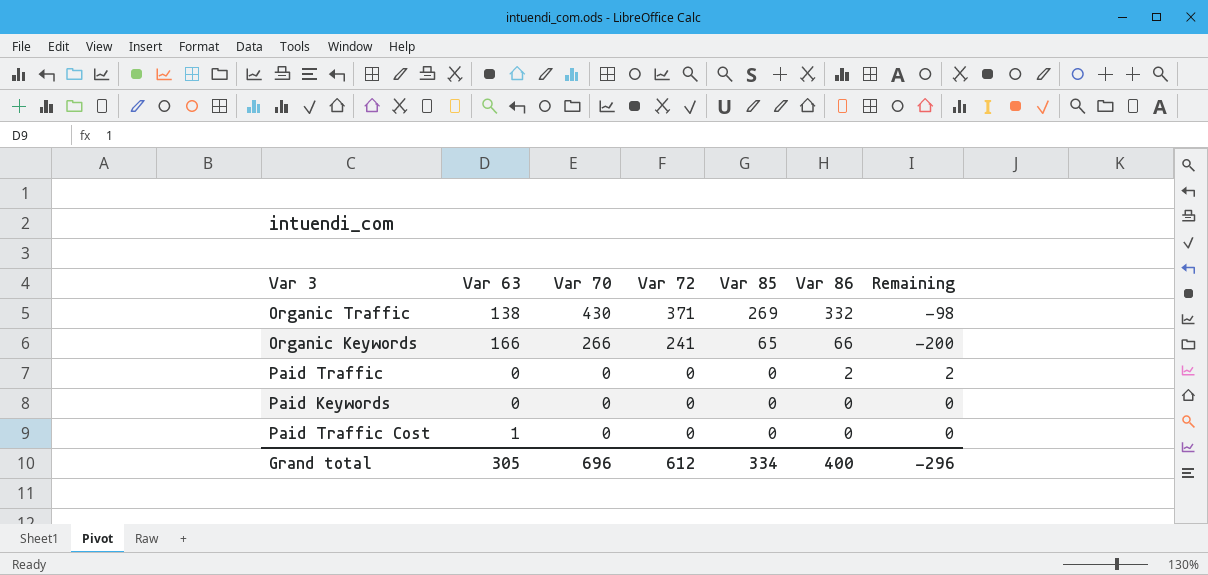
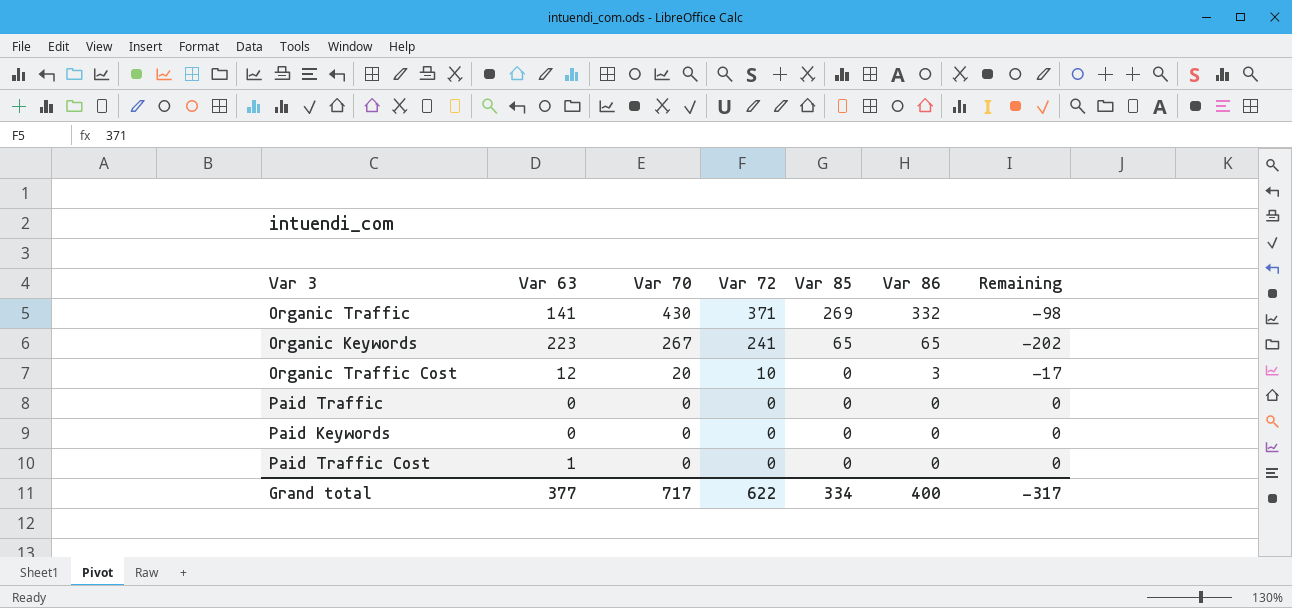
Organic Traffic | Var 63: 138 -> 141
Organic Keywords | Var 63: 166 -> 223
Organic Keywords | Var 70: 266 -> 267
Organic Keywords | Var 86: 66 -> 65
Organic Keywords | Remaining: -200 -> -202
row Organic Traffic Cost: none -> 12 | 20 | 10 | 0 | 3 | -17
Paid Traffic | Var 86: 2 -> 0
Paid Traffic | Remaining: 2 -> 0
Grand total | Var 63: 305 -> 377
Grand total | Var 70: 696 -> 717
Grand total | Var 72: 612 -> 622
Grand total | Remaining: -296 -> -317

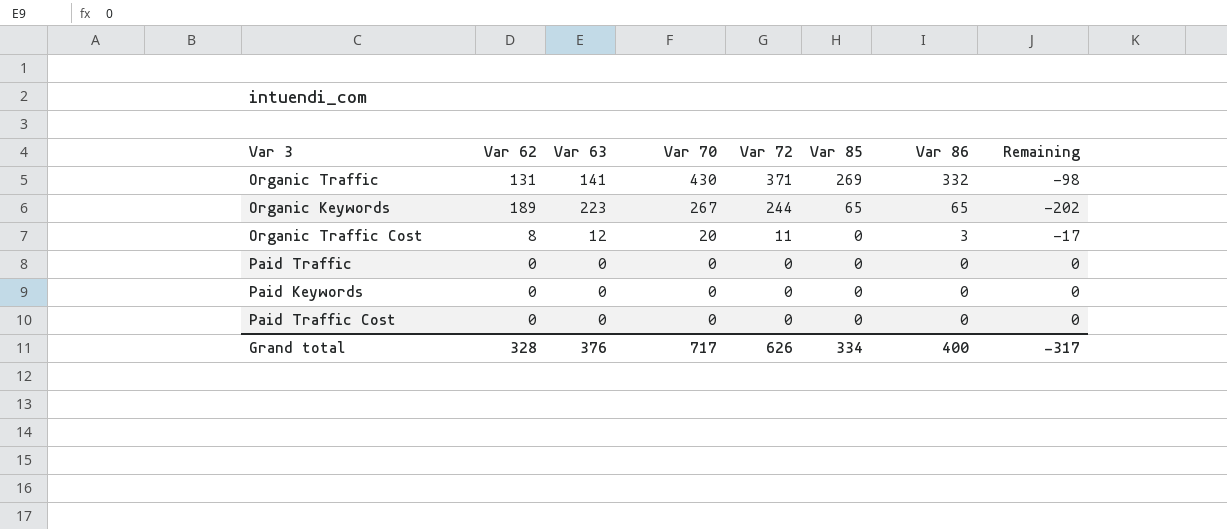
column Var 62 | position: none -> 2
Organic Keywords | Var 72: 241 -> 244
Organic Traffic Cost | Var 72: 10 -> 11
Paid Traffic Cost | Var 63: 1 -> 0
Grand total | Var 63: 377 -> 376
Grand total | Var 72: 622 -> 626

